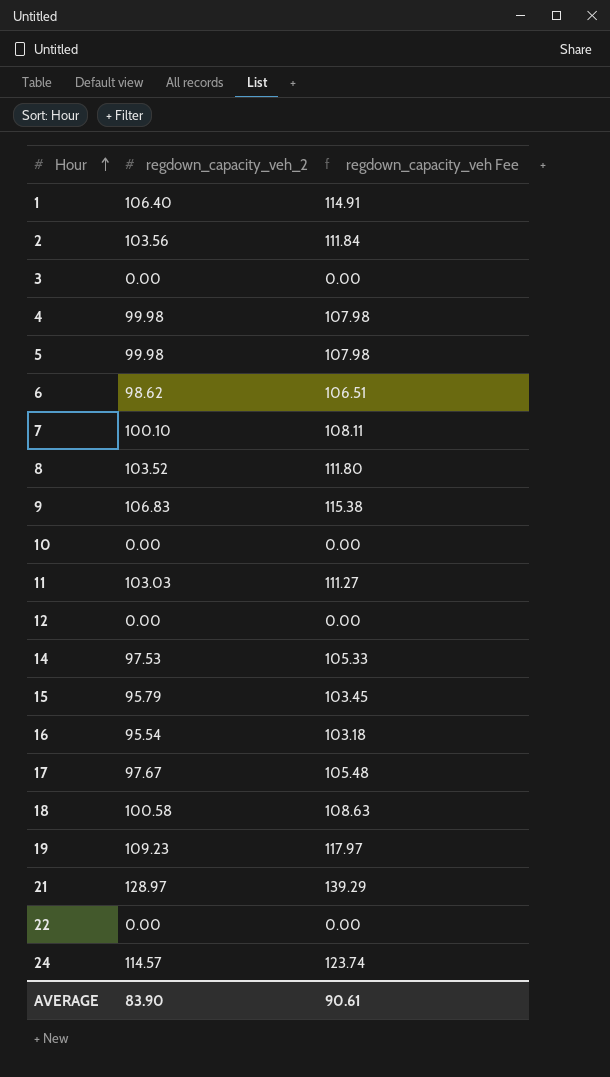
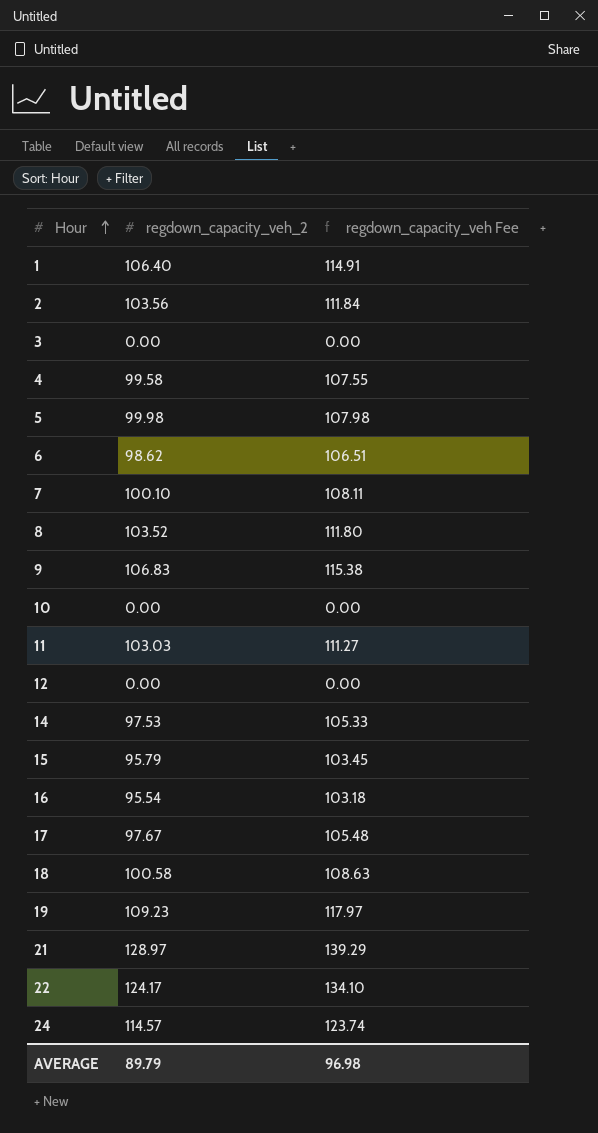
4 | regdown_capacity_veh_2: 99.98 -> 99.58
4 | regdown_capacity_veh Fee: 107.98 -> 107.55
22 | regdown_capacity_veh_2: 0.00 -> 124.17
22 | regdown_capacity_veh Fee: 0.00 -> 134.10
AVERAGE | regdown_capacity_veh_2: 83.90 -> 89.79
AVERAGE | regdown_capacity_veh Fee: 90.61 -> 96.98

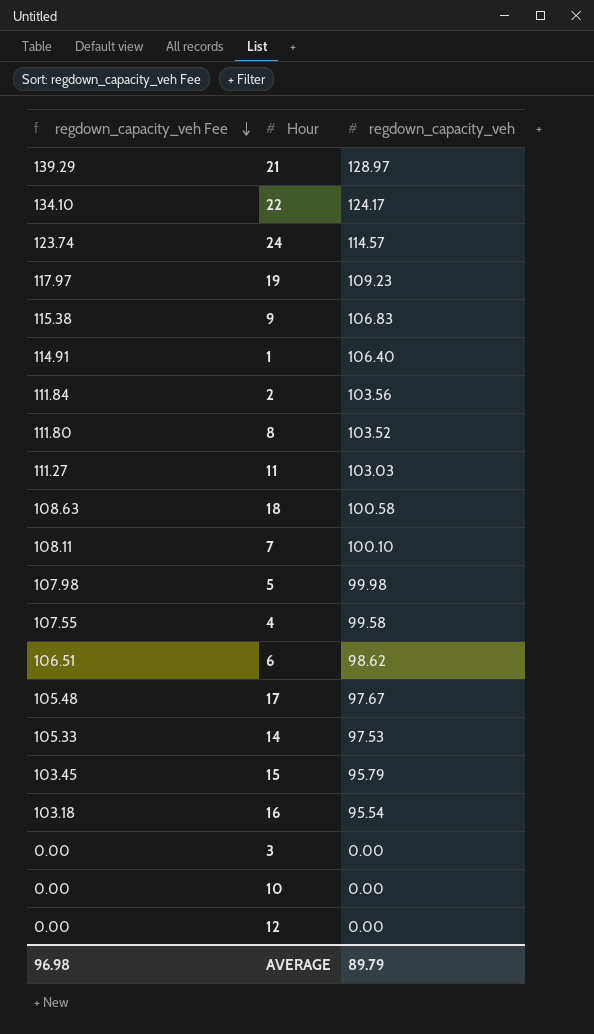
row order: Hour ascending -> regdown_capacity_veh Fee descending
column regdown_capacity_veh Fee | position: 3 -> 1
column name: regdown_capacity_veh_2 -> regdown_capacity_veh

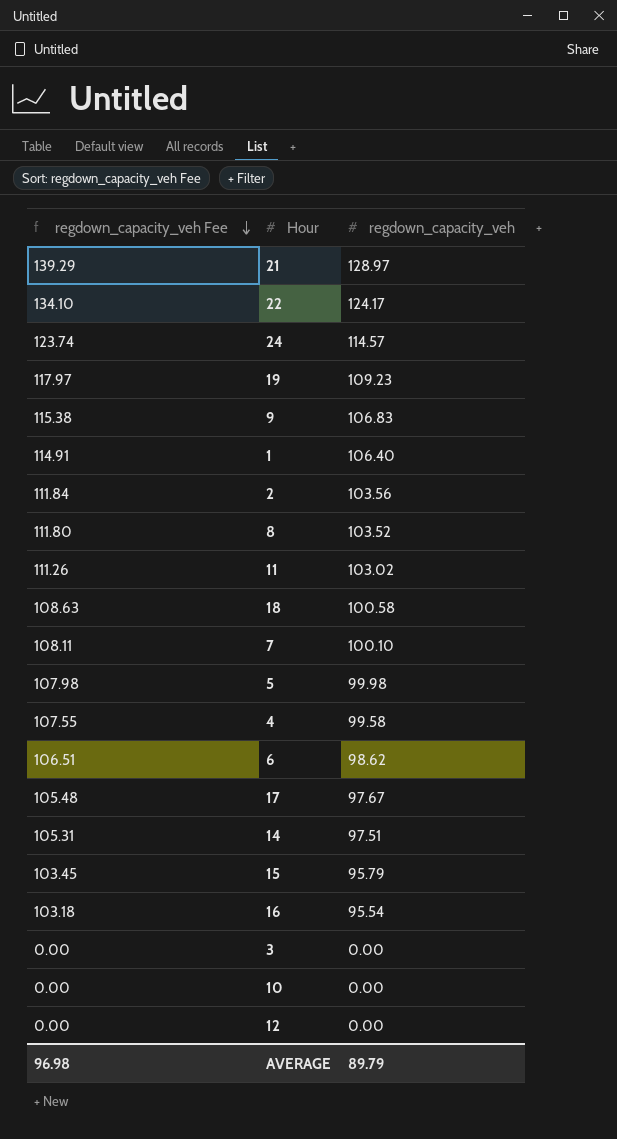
11 | regdown_capacity_veh Fee: 111.27 -> 111.26
11 | regdown_capacity_veh: 103.03 -> 103.02
14 | regdown_capacity_veh Fee: 105.33 -> 105.31
14 | regdown_capacity_veh: 97.53 -> 97.51

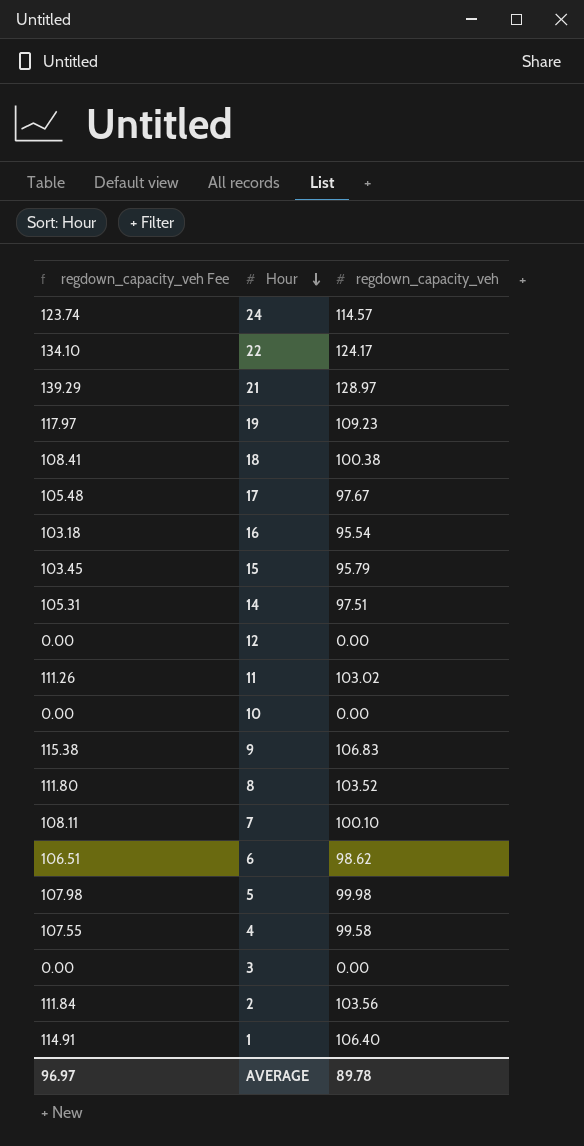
row order: regdown_capacity_veh Fee descending -> Hour descending
18 | regdown_capacity_veh Fee: 108.63 -> 108.41
18 | regdown_capacity_veh: 100.58 -> 100.38
AVERAGE | regdown_capacity_veh Fee: 96.98 -> 96.97
AVERAGE | regdown_capacity_veh: 89.79 -> 89.78

